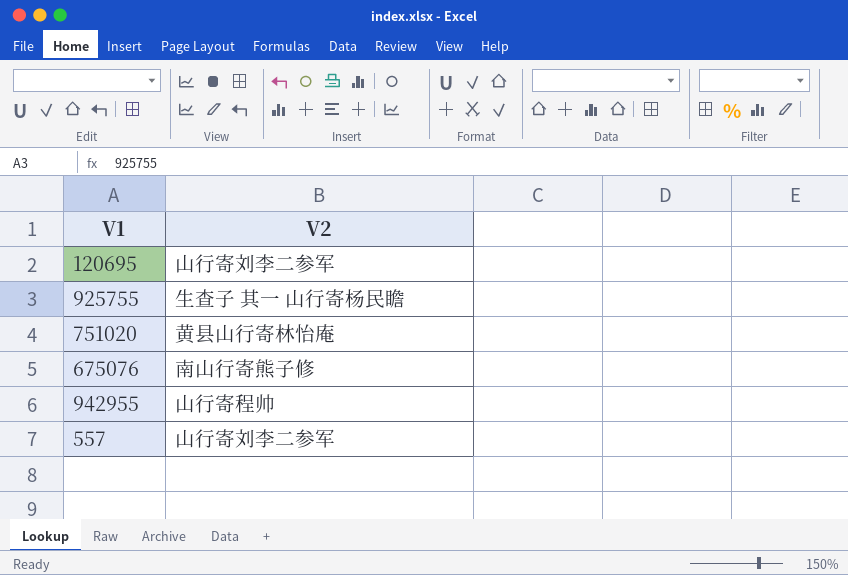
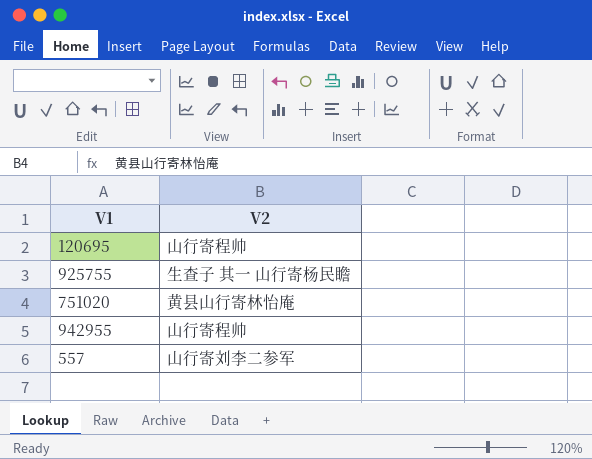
row 675076: 南山行寄熊子修 -> none
120695 | V2: 山行寄刘李二参军 -> 山行寄程帅

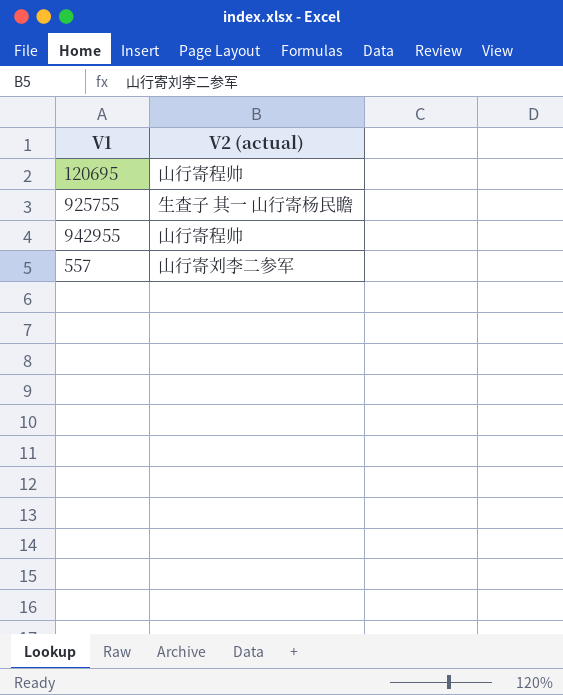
column name: V2 -> V2 (actual)
row 751020: 黄县山行寄林怡庵 -> none

